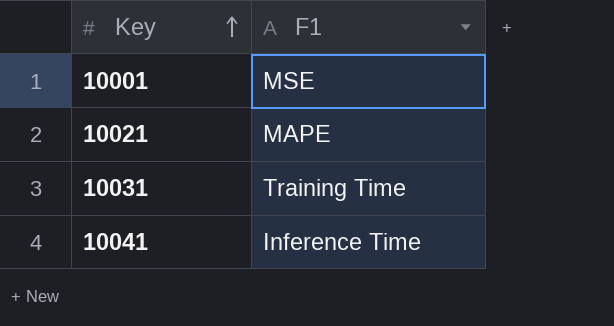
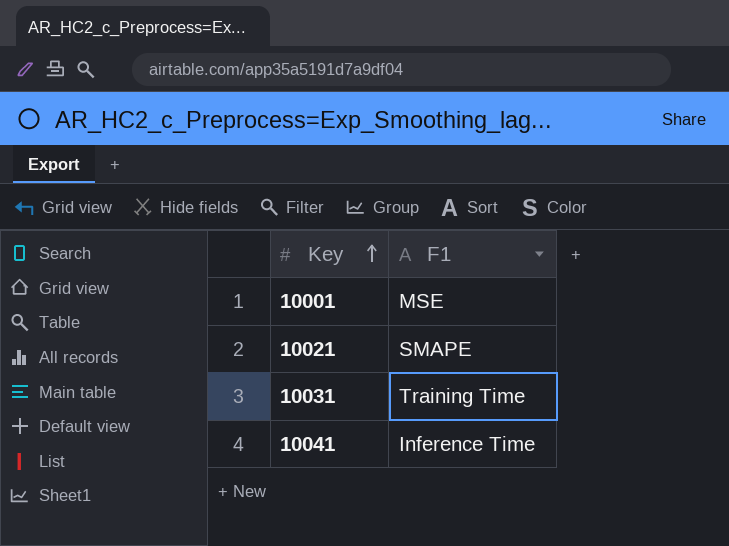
10021 | F1: MAPE -> SMAPE

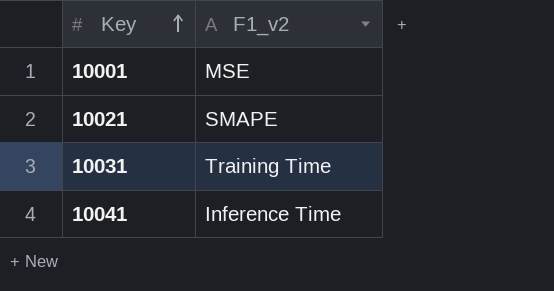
column name: F1 -> F1_v2

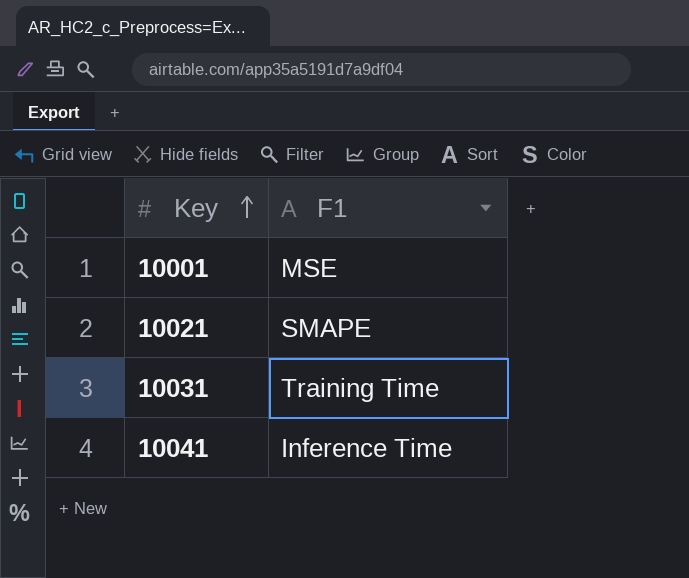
column name: F1_v2 -> F1

